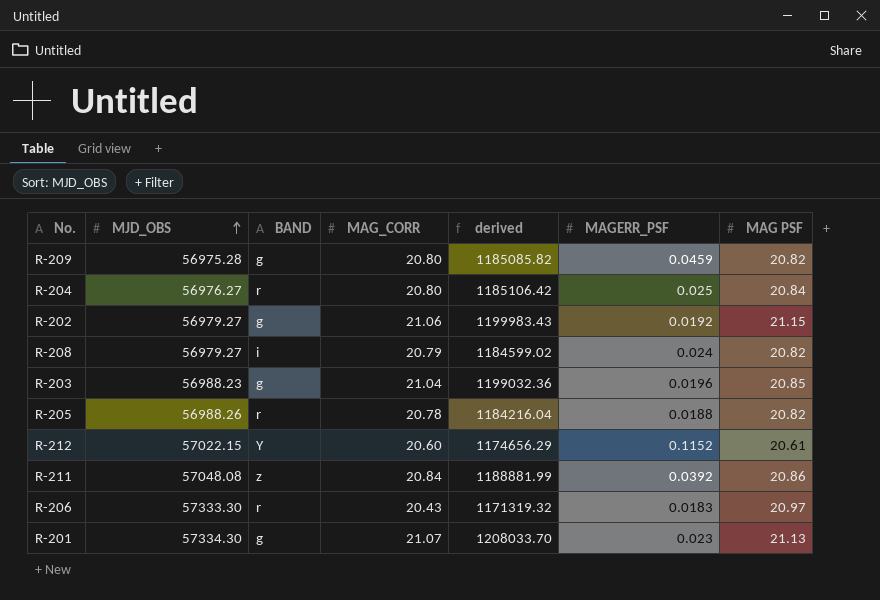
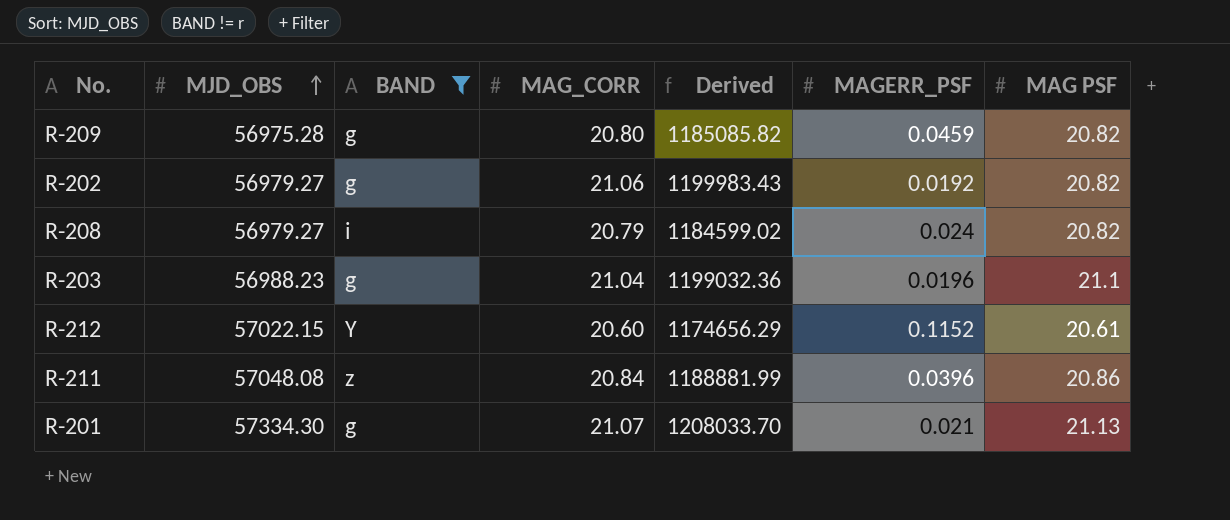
filter: none -> BAND != r
column name: derived -> Derived
R-202 | MAG PSF: 21.15 -> 20.82
R-203 | MAG PSF: 20.85 -> 21.1
R-211 | MAGERR_PSF: 0.0392 -> 0.0396
R-201 | MAGERR_PSF: 0.023 -> 0.021

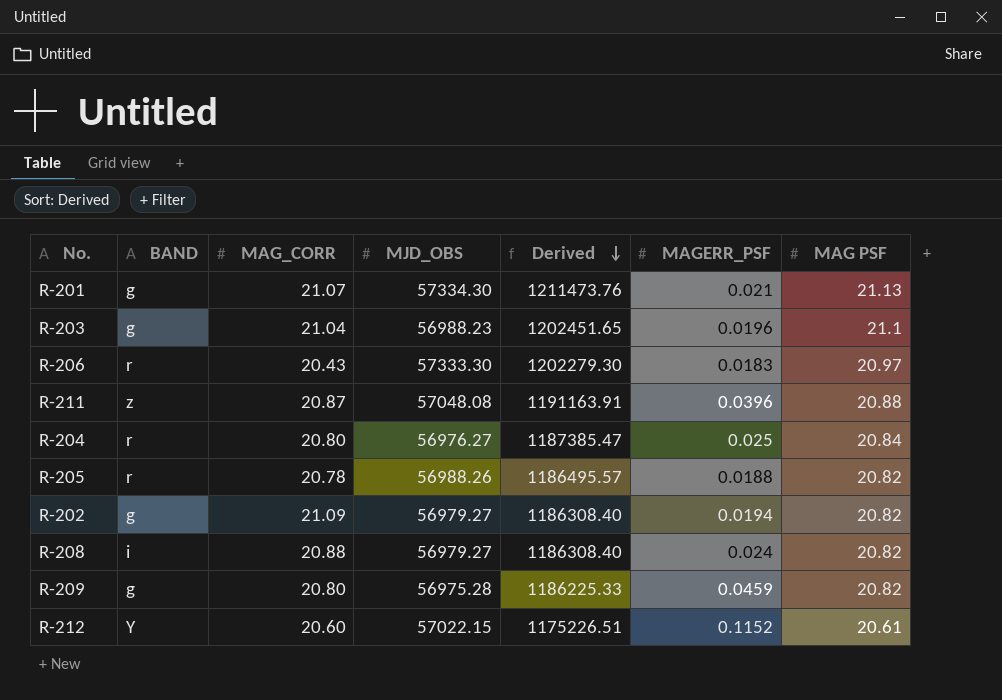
filter: BAND != r -> none
row order: MJD_OBS ascending -> Derived descending
column MJD_OBS | position: 2 -> 4
column Derived | formula: [MJD_OBS] * [MAG_CORR] -> [MJD_OBS] * [MAG PSF]
R-211 | MAG_CORR: 20.84 -> 20.87
R-211 | MAG PSF: 20.86 -> 20.88
R-202 | MAG_CORR: 21.06 -> 21.09
R-202 | MAGERR_PSF: 0.0192 -> 0.0194
R-208 | MAG_CORR: 20.79 -> 20.88

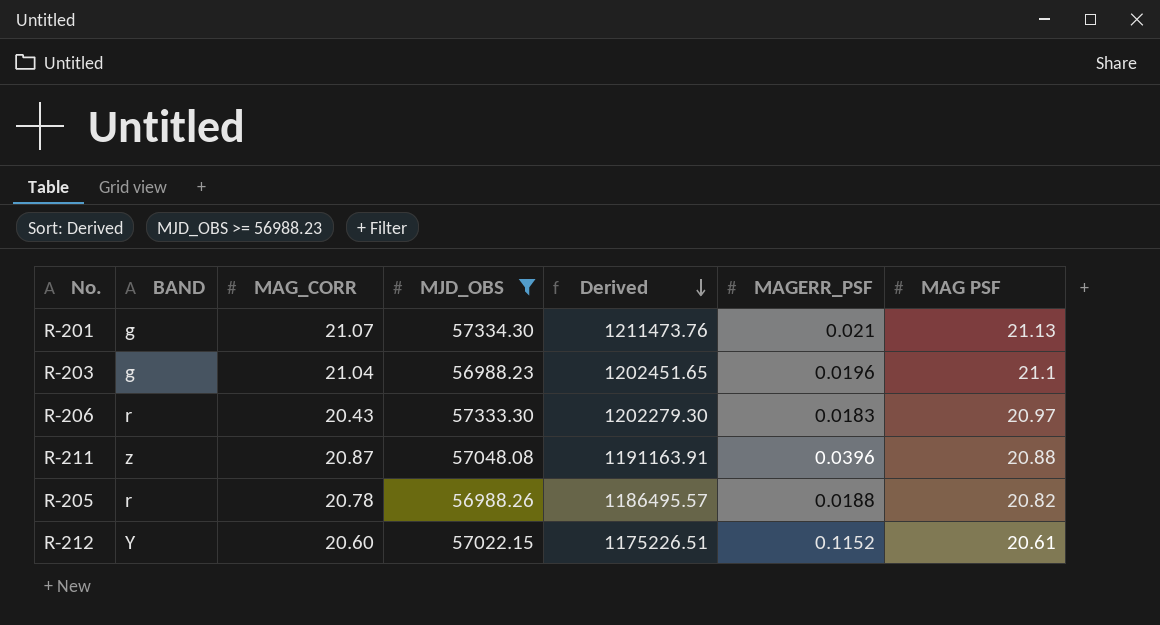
filter: none -> MJD_OBS >= 56988.23

